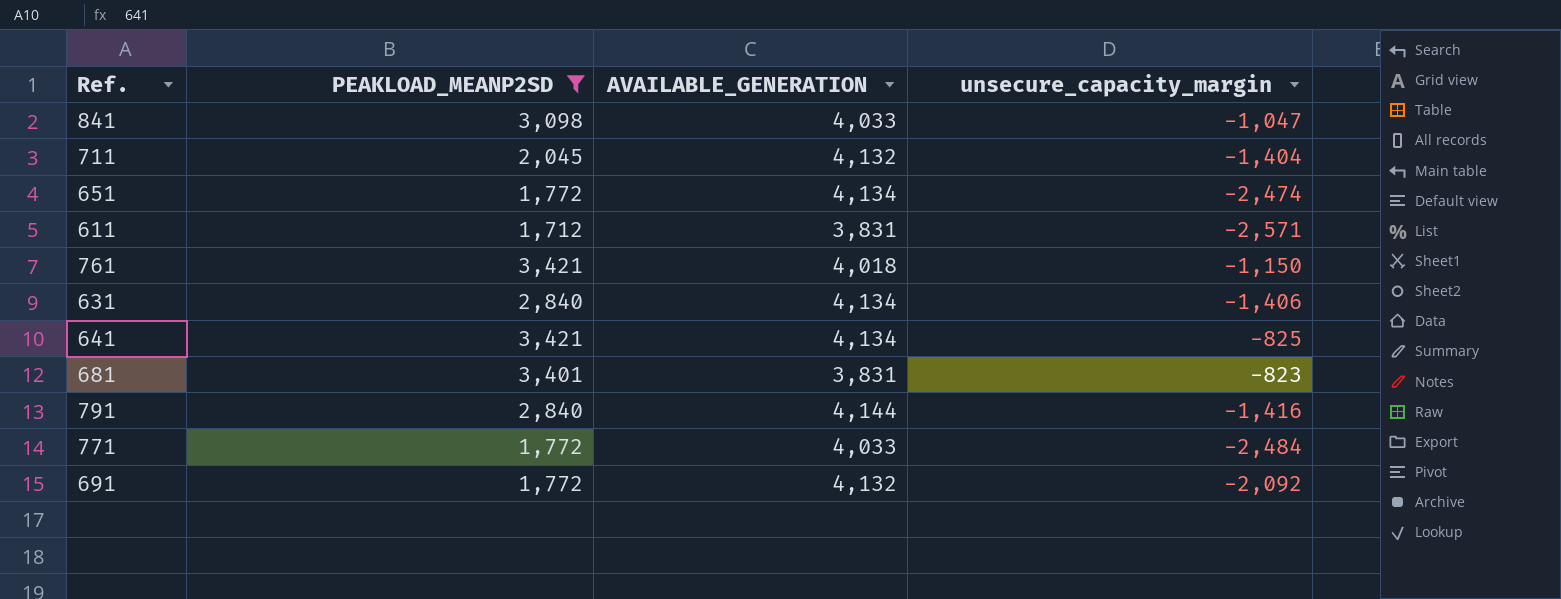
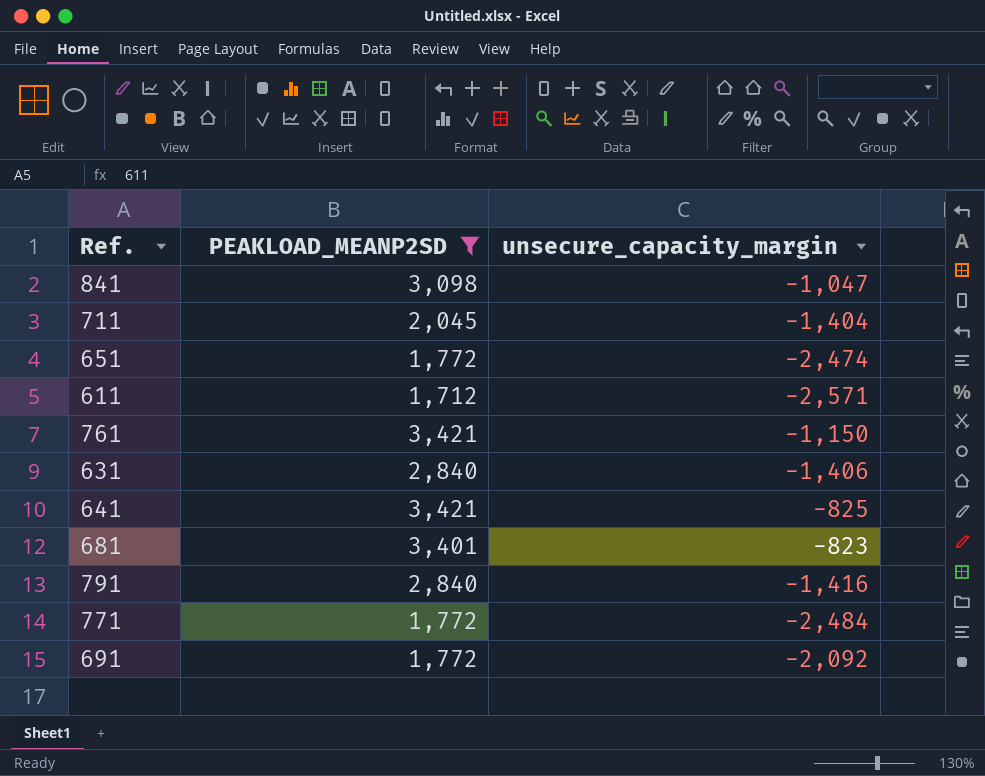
column AVAILABLE_GENERATION | position: 3 -> none

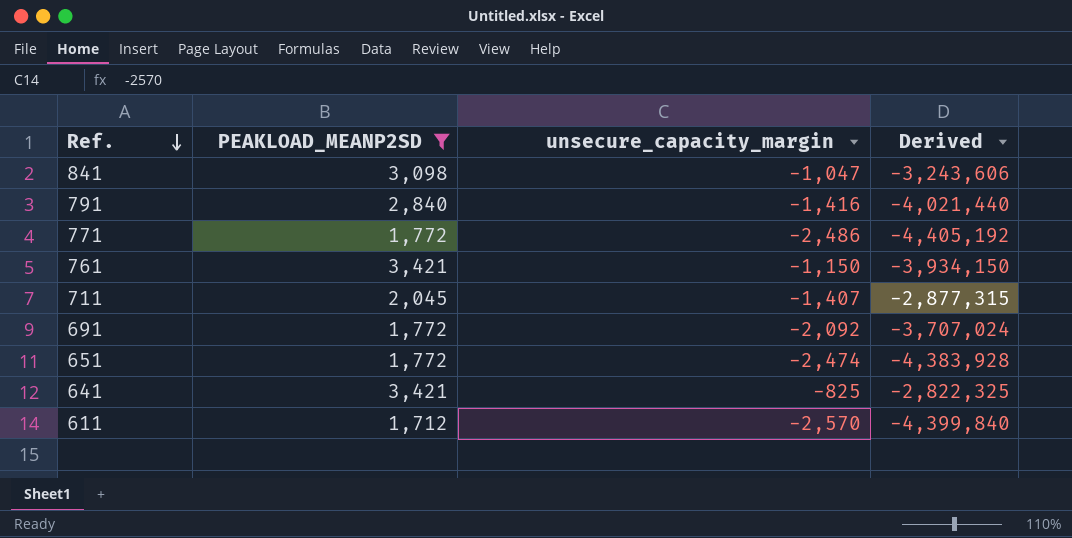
row order: none -> Ref. descending
column Derived | formula: none -> [PEAKLOAD_MEANP2SD] * [unsecure_capacity_margin]
row 631: 2,840 | -1,406 -> none
row 681: 3,401 | -823 -> none
771 | unsecure_capacity_margin: -2,484 -> -2,486
711 | unsecure_capacity_margin: -1,404 -> -1,407
611 | unsecure_capacity_margin: -2,571 -> -2,570

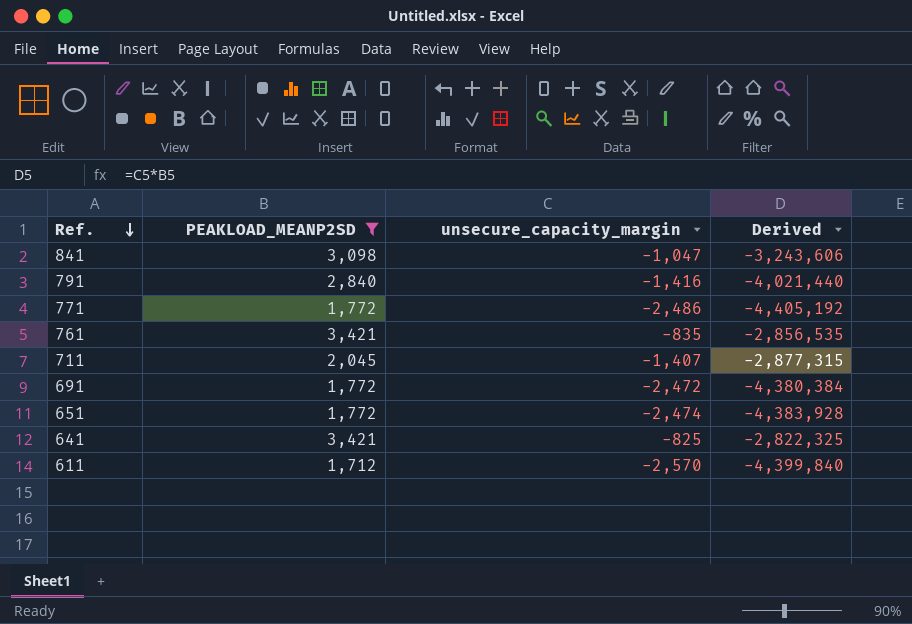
761 | unsecure_capacity_margin: -1,150 -> -835
761 | Derived: -3,934,150 -> -2,856,535
691 | unsecure_capacity_margin: -2,092 -> -2,472
691 | Derived: -3,707,024 -> -4,380,384

